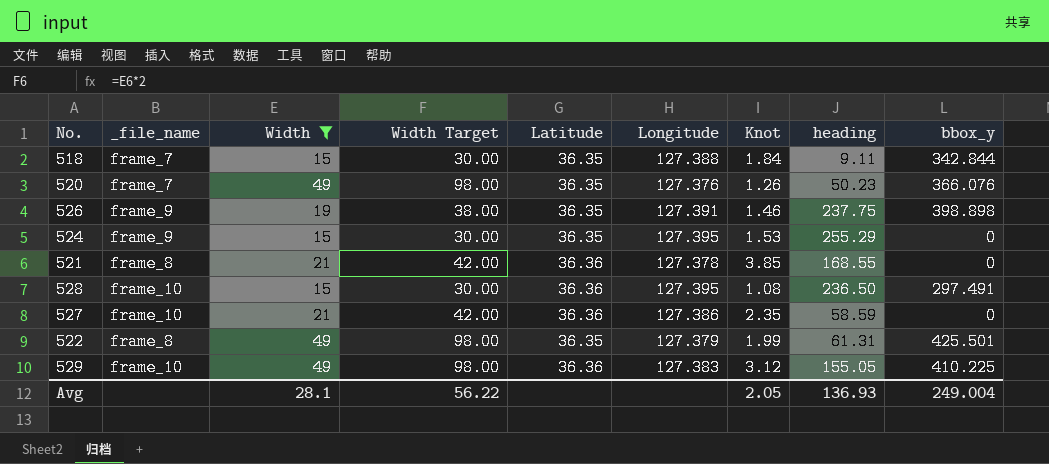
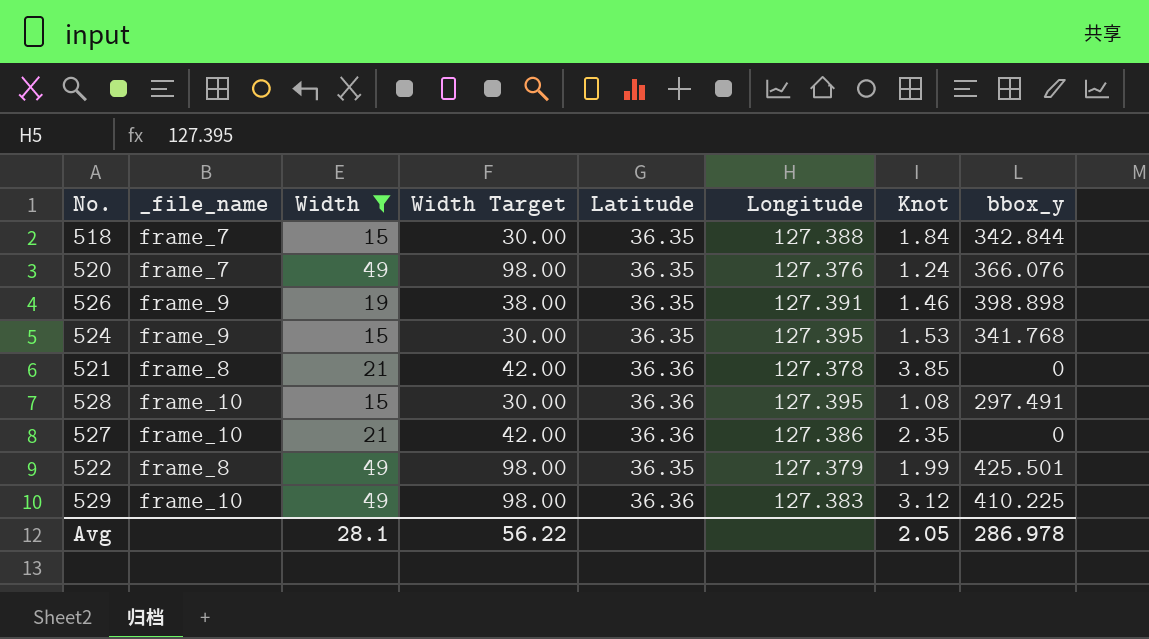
column heading | position: 8 -> none
520 | Knot: 1.26 -> 1.24
524 | bbox_y: 0 -> 341.768
Avg | bbox_y: 249.004 -> 286.978

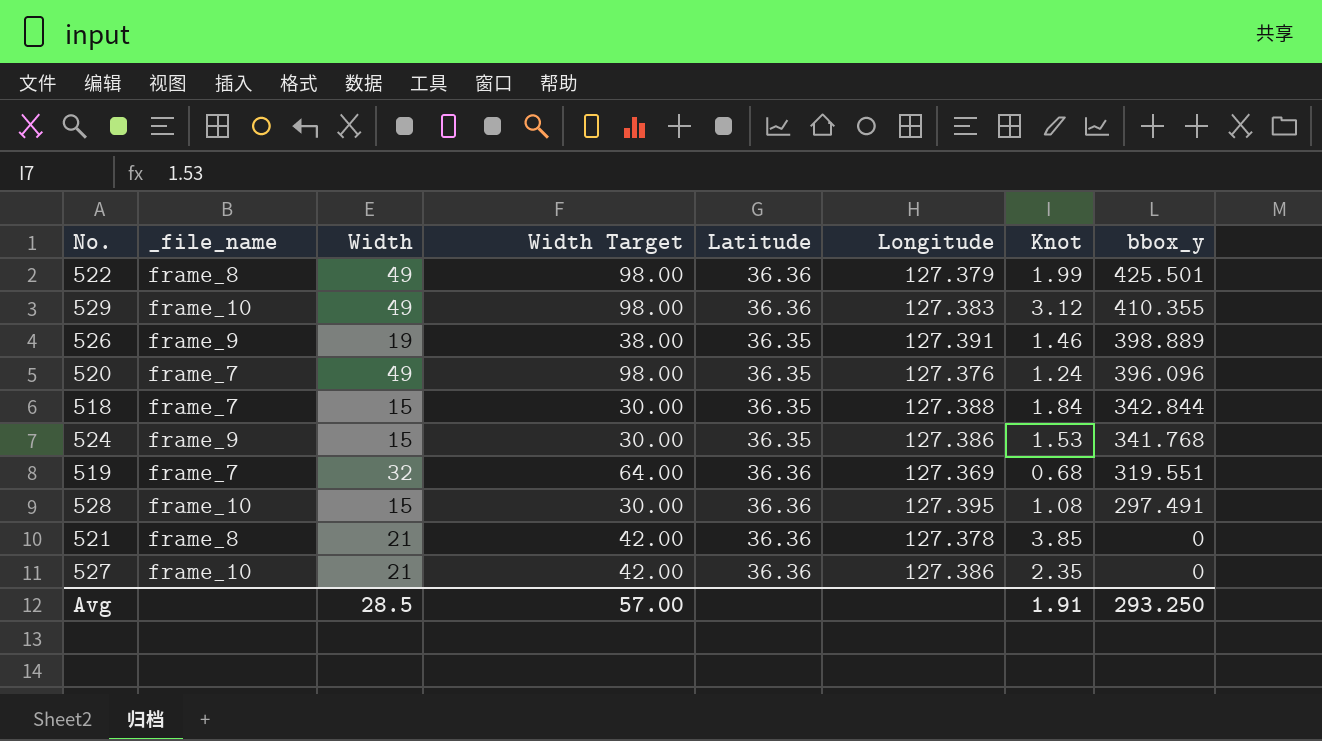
filter: Width != 32 -> none
row order: none -> bbox_y descending
522 | Latitude: 36.35 -> 36.36
529 | bbox_y: 410.225 -> 410.355
526 | bbox_y: 398.898 -> 398.889
520 | bbox_y: 366.076 -> 396.096
524 | Longitude: 127.395 -> 127.386
Avg | Width: 28.1 -> 28.5
Avg | Width Target: 56.22 -> 57.00
Avg | Knot: 2.05 -> 1.91
Avg | bbox_y: 286.978 -> 293.250

